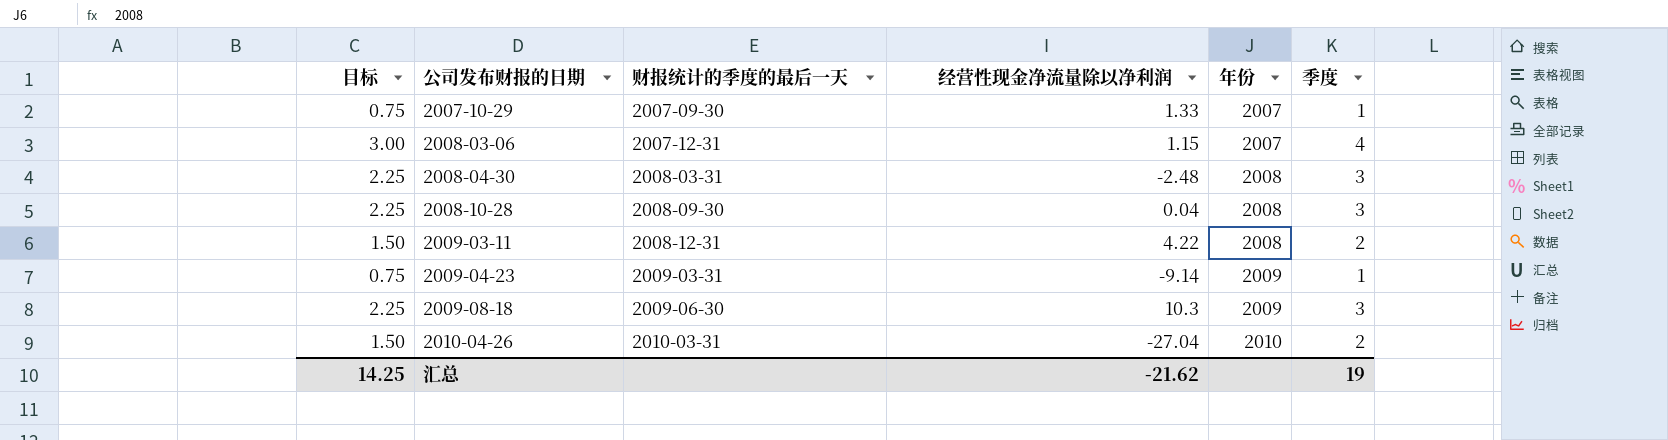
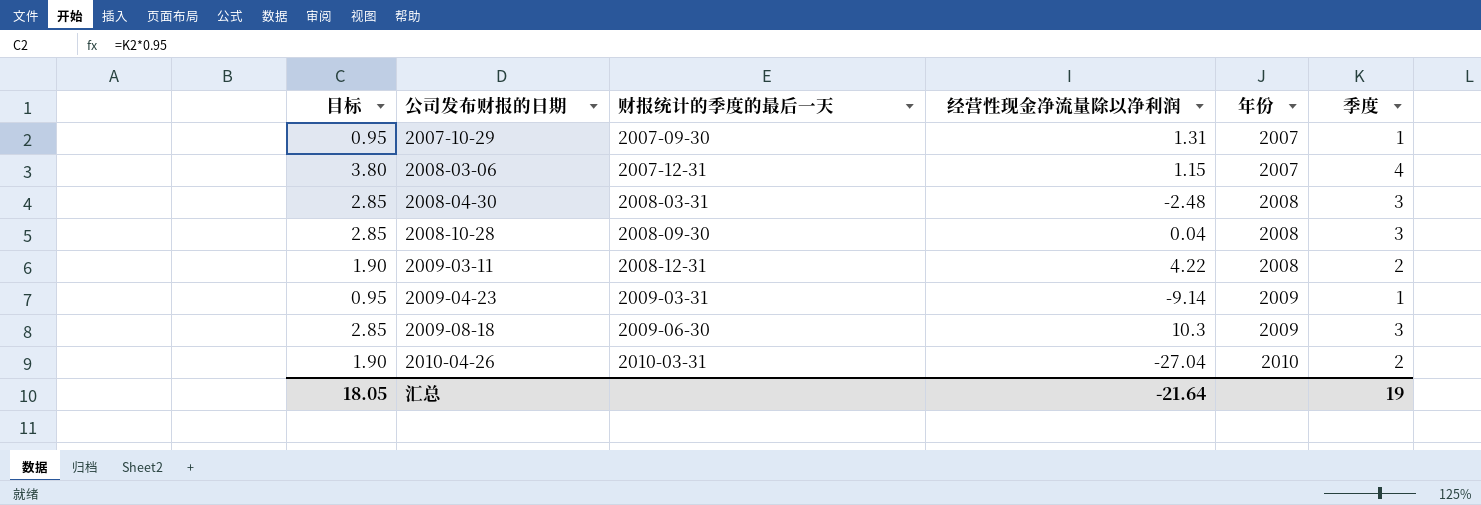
column 目标 | formula: [季度] * 0.75 -> [季度] * 0.95
2007-10-29 | 经营性现金净流量除以净利润: 1.33 -> 1.31
汇总 | 目标: 14.25 -> 18.05
汇总 | 经营性现金净流量除以净利润: -21.62 -> -21.64

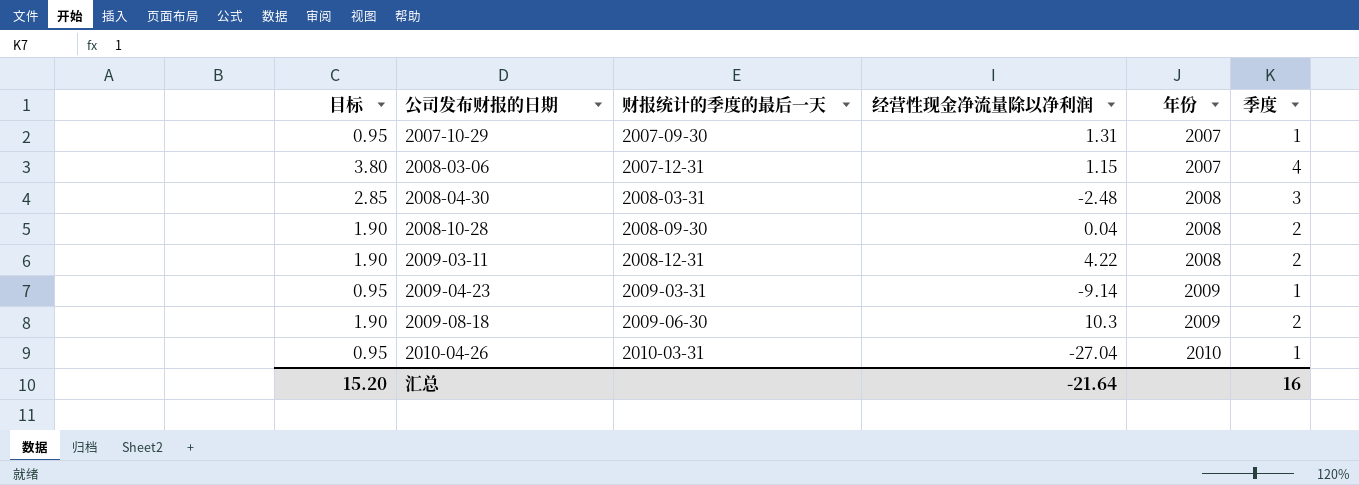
2008-10-28 | 目标: 2.85 -> 1.90
2008-10-28 | 季度: 3 -> 2
2009-08-18 | 目标: 2.85 -> 1.90
2009-08-18 | 季度: 3 -> 2
2010-04-26 | 目标: 1.90 -> 0.95
2010-04-26 | 季度: 2 -> 1
汇总 | 目标: 18.05 -> 15.20
汇总 | 季度: 19 -> 16

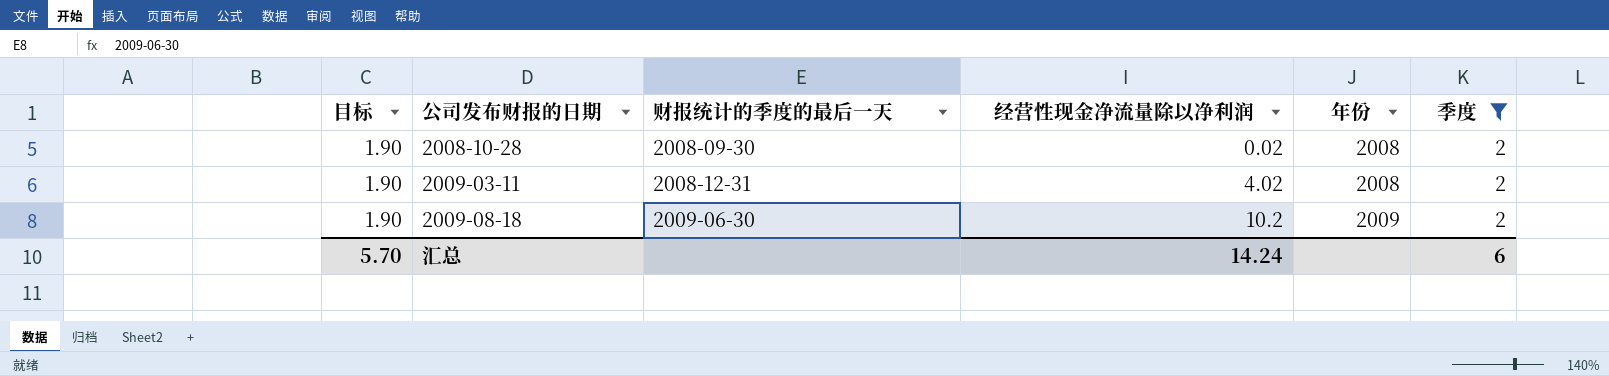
filter: none -> 季度 = 2
2008-10-28 | 经营性现金净流量除以净利润: 0.04 -> 0.02
2009-03-11 | 经营性现金净流量除以净利润: 4.22 -> 4.02
2009-08-18 | 经营性现金净流量除以净利润: 10.3 -> 10.2
汇总 | 目标: 15.20 -> 5.70
汇总 | 经营性现金净流量除以净利润: -21.64 -> 14.24
汇总 | 季度: 16 -> 6

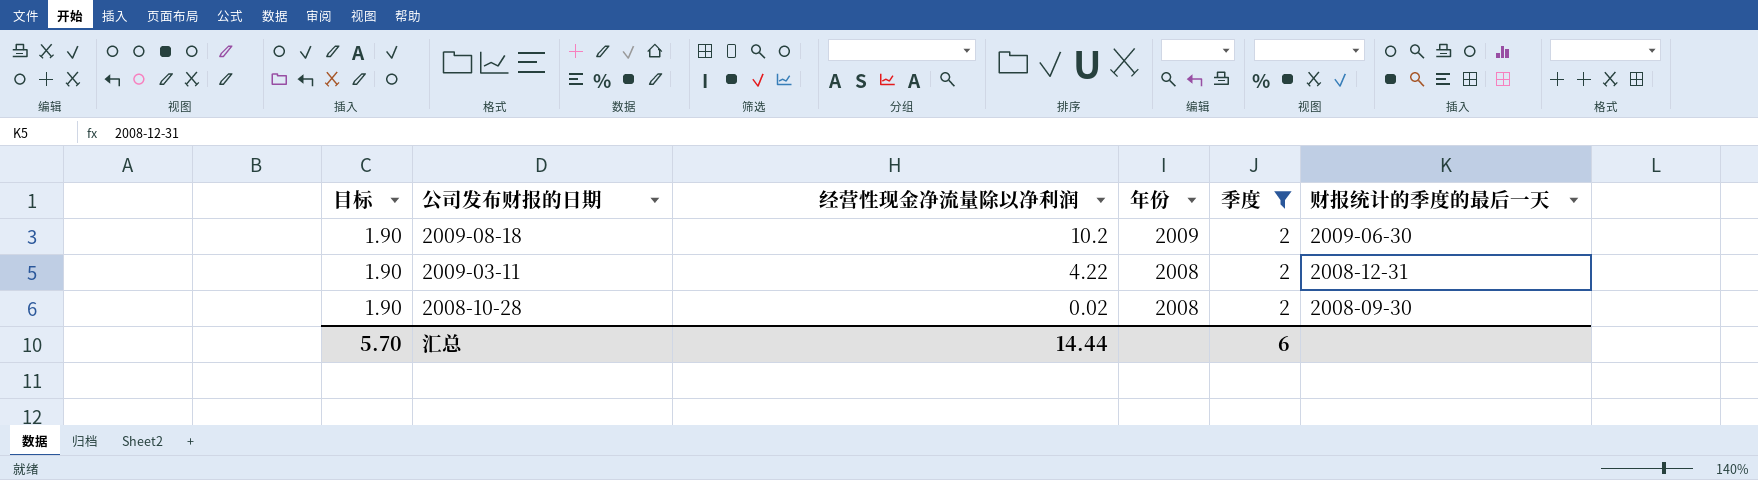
row order: 公司发布财报的日期 ascending -> 公司发布财报的日期 descending
column 财报统计的季度的最后一天 | position: 3 -> 6
2009-03-11 | 经营性现金净流量除以净利润: 4.02 -> 4.22
汇总 | 经营性现金净流量除以净利润: 14.24 -> 14.44

